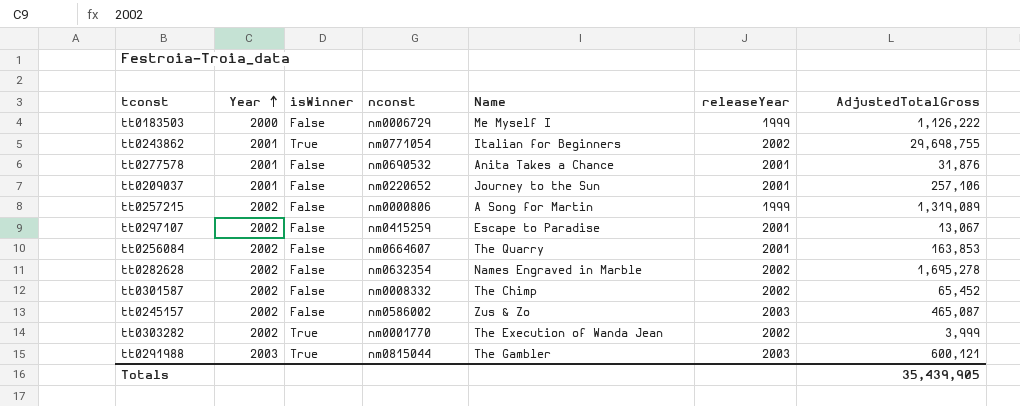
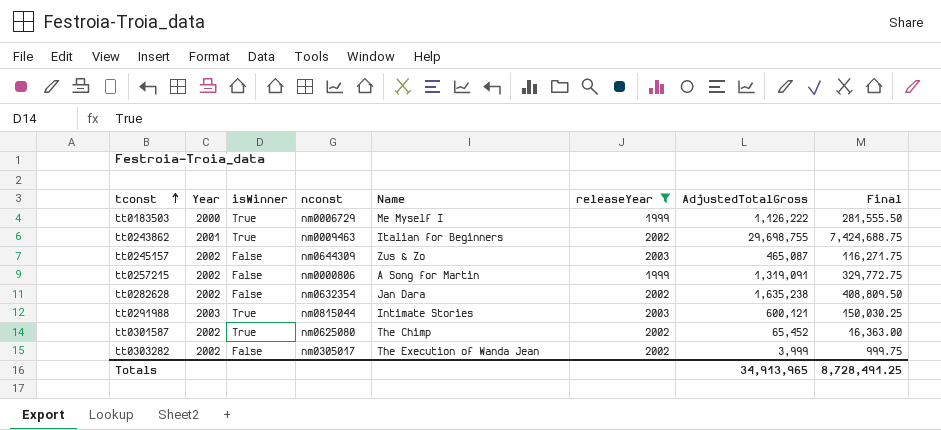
filter: none -> releaseYear != 2001
row order: Year ascending -> tconst ascending
column Final | formula: none -> [AdjustedTotalGross] * 0.25
tt0183503 | isWinner: False -> True
tt0243862 | nconst: nm0771054 -> nm0009463
tt0245157 | nconst: nm0586002 -> nm0644309
tt0257215 | AdjustedTotalGross: 1,319,089 -> 1,319,091
tt0282628 | Name: Names Engraved in Marble -> Jan Dara
tt0282628 | AdjustedTotalGross: 1,695,278 -> 1,635,238
tt0291988 | Name: The Gambler -> Intimate Stories
tt0301587 | isWinner: False -> True
tt0301587 | nconst: nm0008332 -> nm0625080
tt0303282 | isWinner: True -> False
tt0303282 | nconst: nm0001770 -> nm0305017
Totals | AdjustedTotalGross: 35,439,905 -> 34,913,965

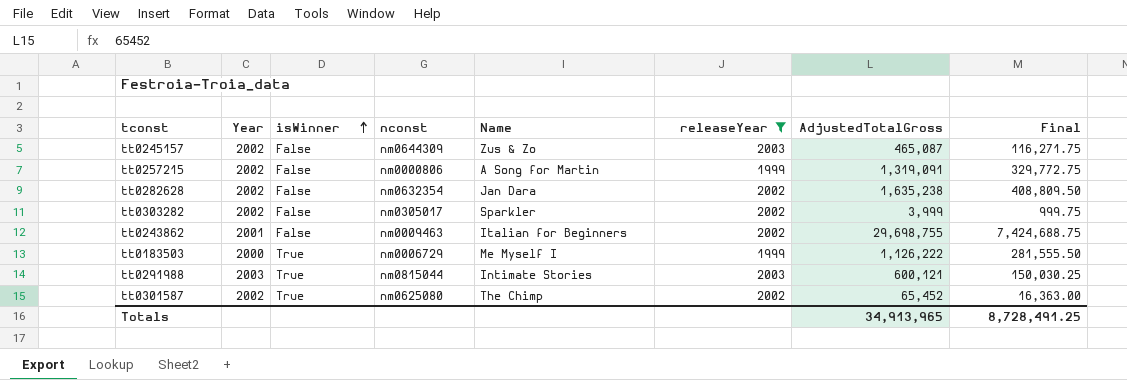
row order: tconst ascending -> isWinner ascending
tt0303282 | Name: The Execution of Wanda Jean -> Sparkler
tt0243862 | isWinner: True -> False

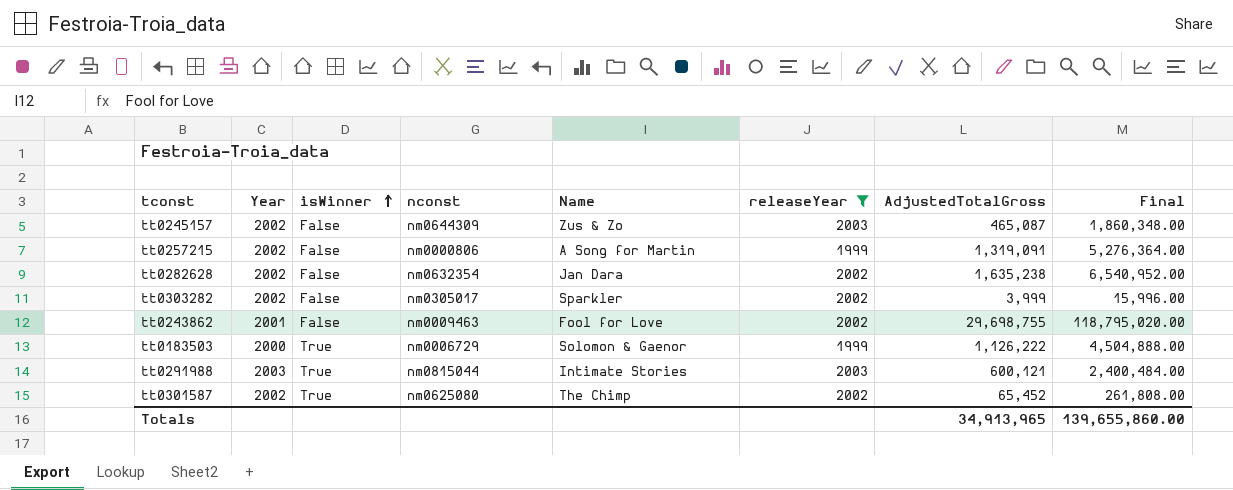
column Final | formula: [AdjustedTotalGross] * 0.25 -> [AdjustedTotalGross] * 4
tt0243862 | Name: Italian for Beginners -> Fool for Love
tt0183503 | Name: Me Myself I -> Solomon & Gaenor
Totals | Final: 8,728,491.25 -> 139,655,860.00

